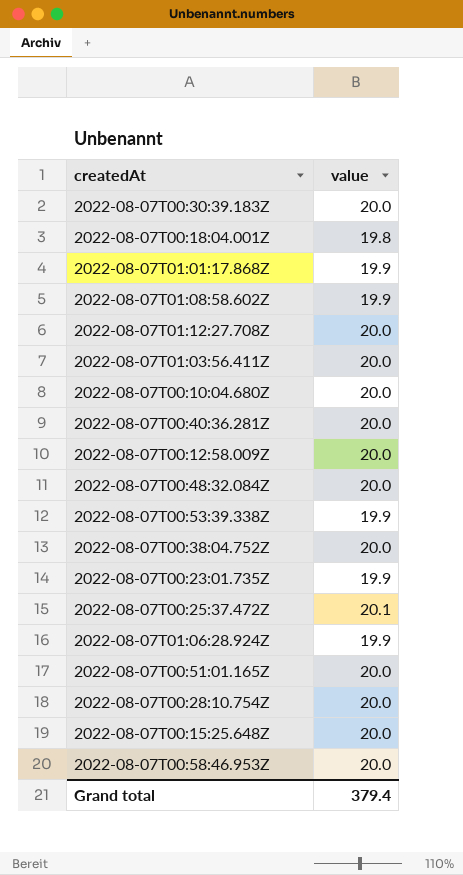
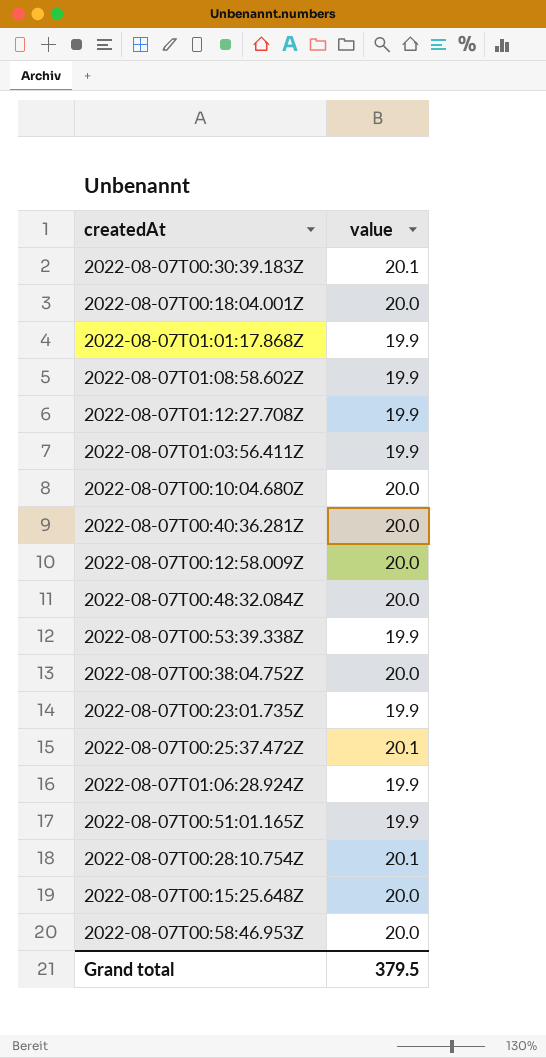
2022-08-07T00:30:39.183Z | value: 20.0 -> 20.1
2022-08-07T00:18:04.001Z | value: 19.8 -> 20.0
2022-08-07T01:12:27.708Z | value: 20.0 -> 19.9
2022-08-07T01:03:56.411Z | value: 20.0 -> 19.9
2022-08-07T00:51:01.165Z | value: 20.0 -> 19.9
2022-08-07T00:28:10.754Z | value: 20.0 -> 20.1
Grand total | value: 379.4 -> 379.5

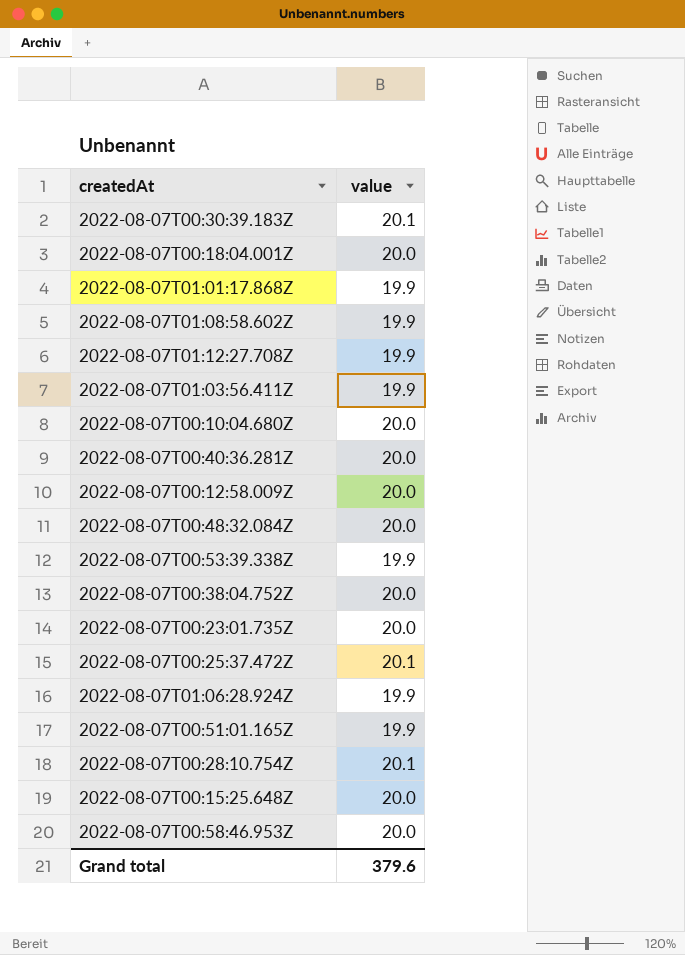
2022-08-07T00:23:01.735Z | value: 19.9 -> 20.0
Grand total | value: 379.5 -> 379.6

